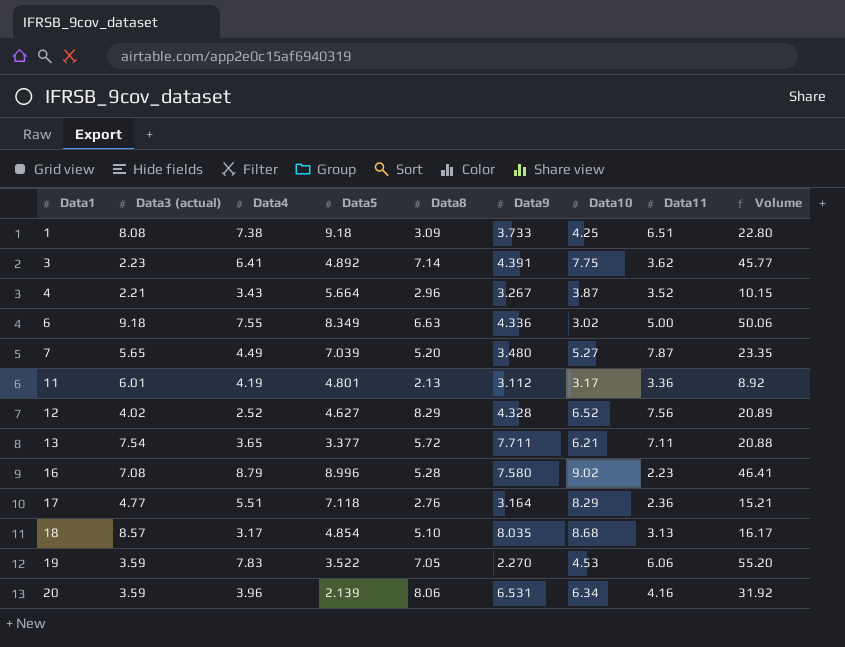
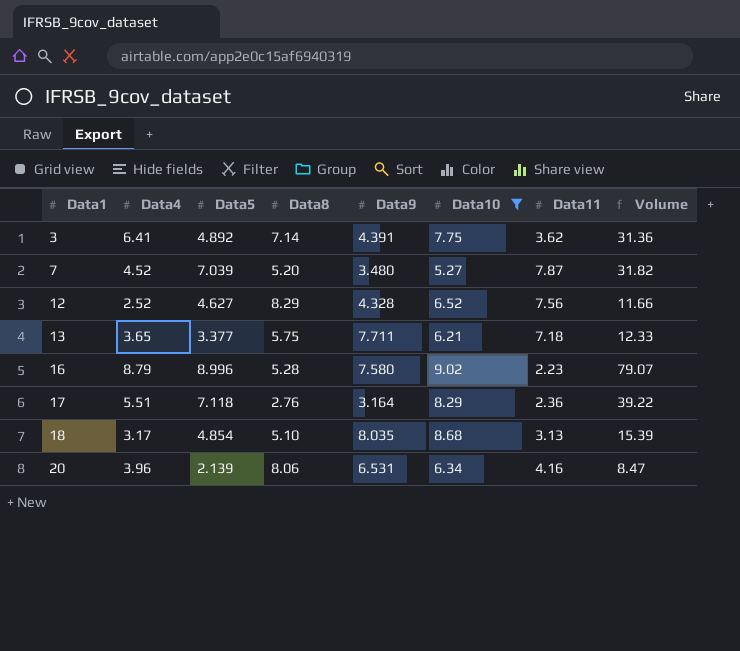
filter: none -> Data10 >= 5.27
column Data3 (actual) | position: 2 -> none
column Volume | formula: [Data4] * [Data8] -> [Data4] * [Data5]
7 | Data4: 4.49 -> 4.52
13 | Data8: 5.72 -> 5.75
13 | Data11: 7.11 -> 7.18

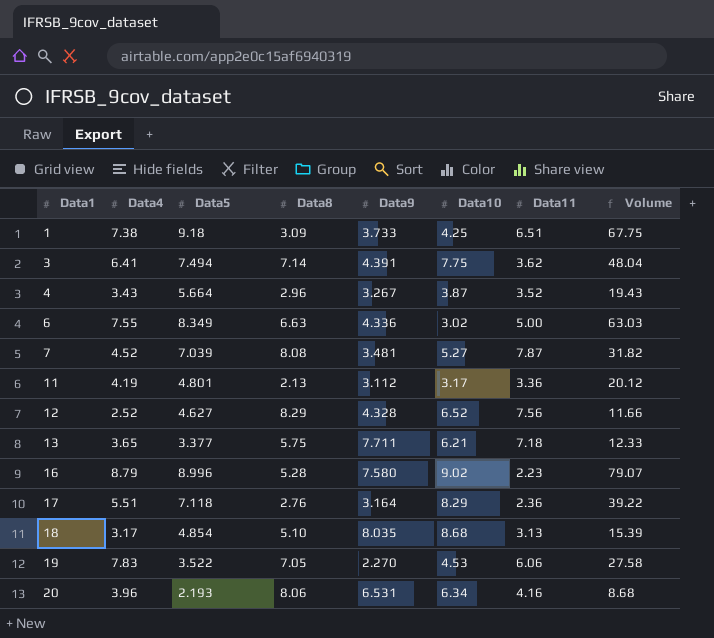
filter: Data10 >= 5.27 -> none
3 | Data5: 4.892 -> 7.494
3 | Volume: 31.36 -> 48.04
7 | Data8: 5.20 -> 8.08
7 | Data9: 3.480 -> 3.481
20 | Data5: 2.139 -> 2.193
20 | Volume: 8.47 -> 8.68

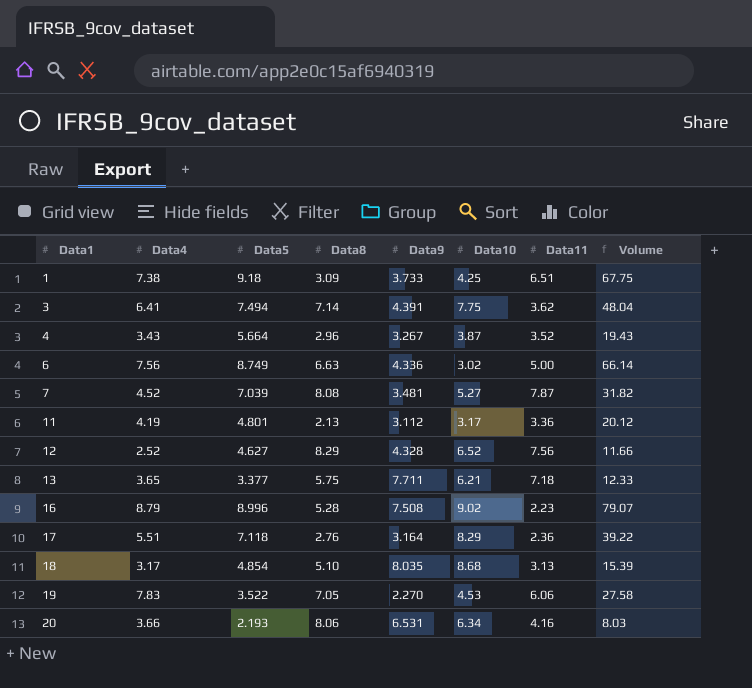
6 | Data4: 7.55 -> 7.56
6 | Data5: 8.349 -> 8.749
6 | Volume: 63.03 -> 66.14
16 | Data9: 7.580 -> 7.508
20 | Data4: 3.96 -> 3.66
20 | Volume: 8.68 -> 8.03

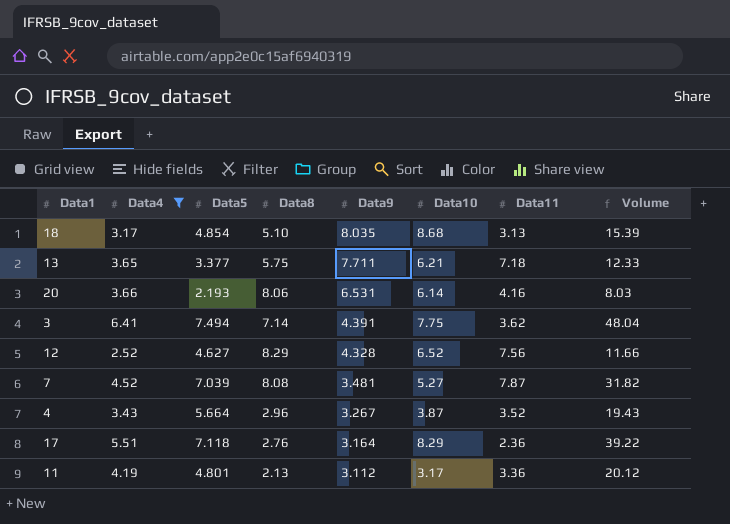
filter: none -> Data4 <= 6.41
row order: Data1 ascending -> Data9 descending
20 | Data10: 6.34 -> 6.14

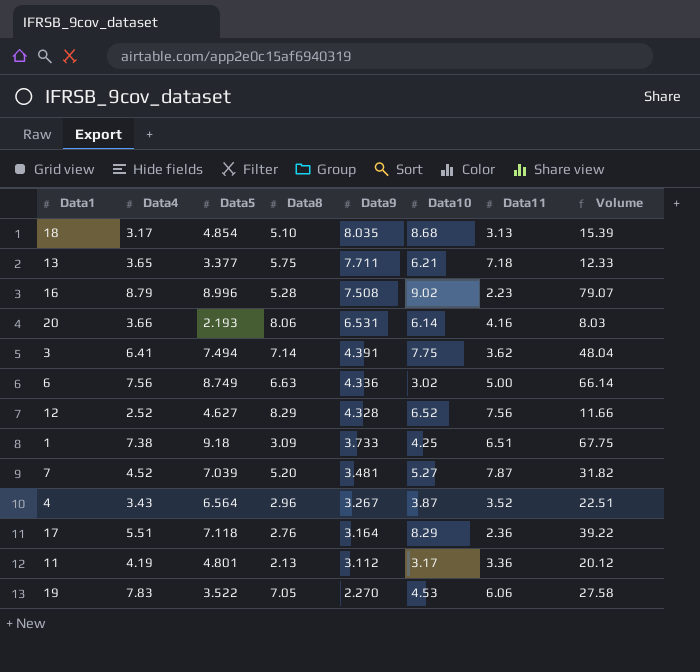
filter: Data4 <= 6.41 -> none
7 | Data8: 8.08 -> 5.20
4 | Data5: 5.664 -> 6.564
4 | Volume: 19.43 -> 22.51

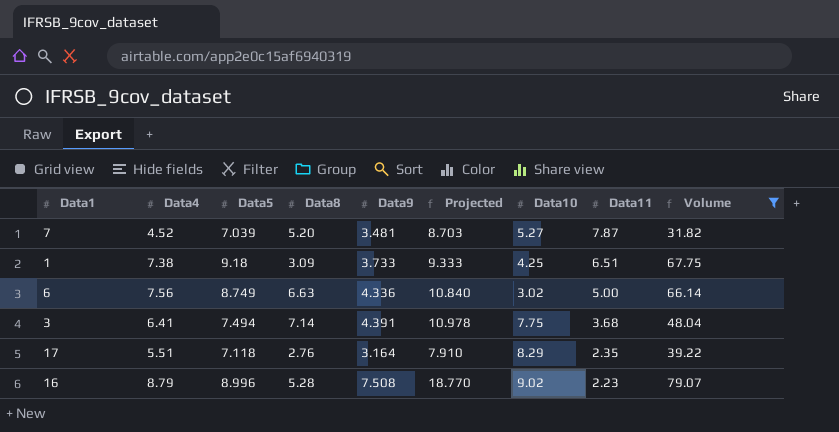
filter: none -> Volume >= 31.82
row order: Data9 descending -> Data11 descending
column Projected | formula: none -> [Data9] * 2.5
3 | Data11: 3.62 -> 3.68
17 | Data11: 2.36 -> 2.35

